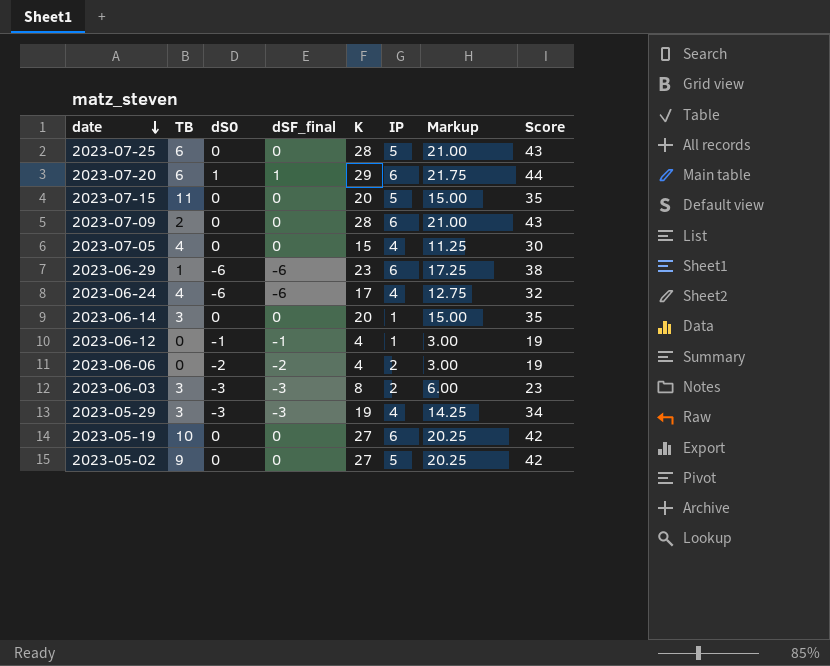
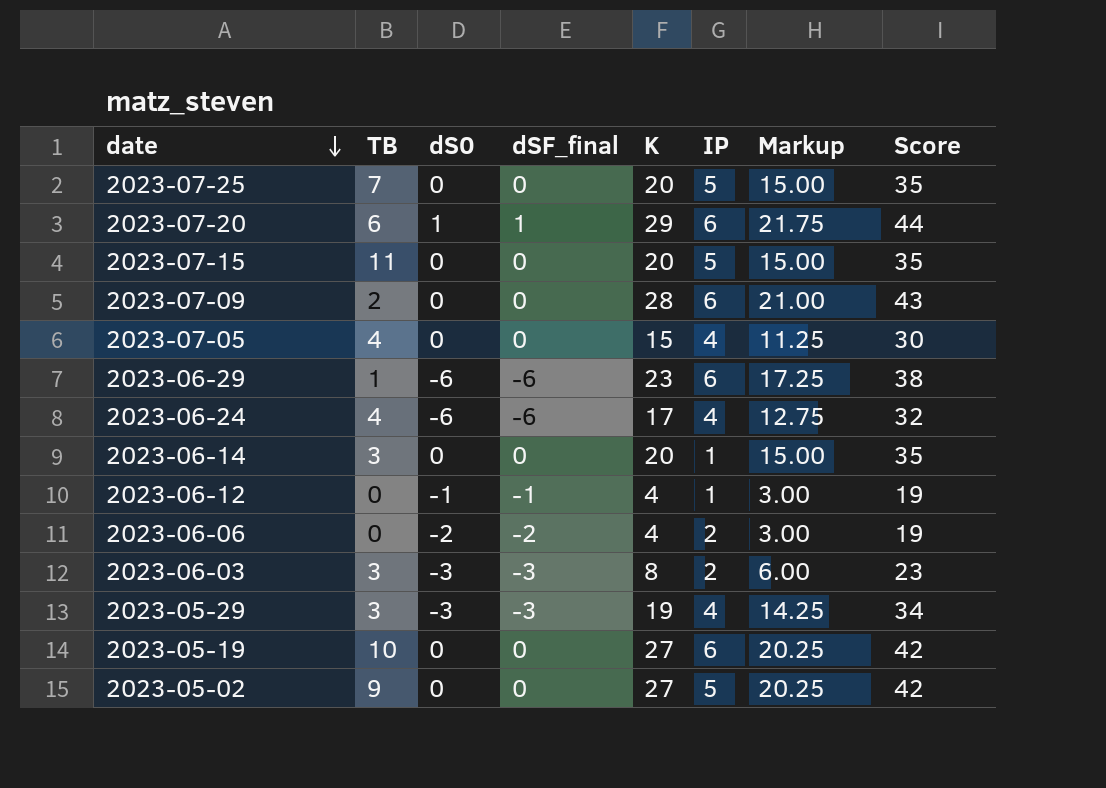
2023-07-25 | TB: 6 -> 7
2023-07-25 | K: 28 -> 20
2023-07-25 | Markup: 21.00 -> 15.00
2023-07-25 | Score: 43 -> 35

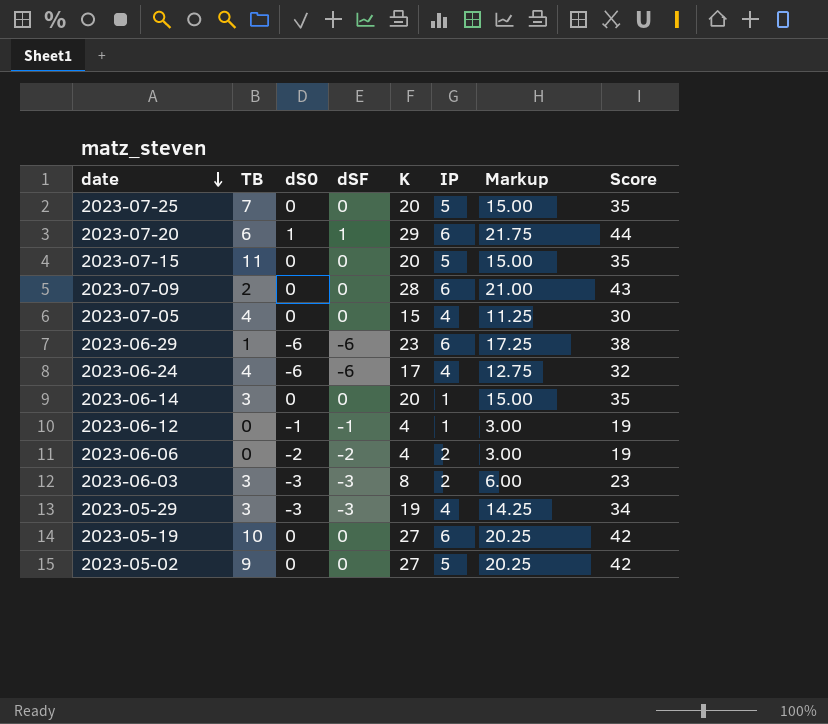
column name: dSF_final -> dSF

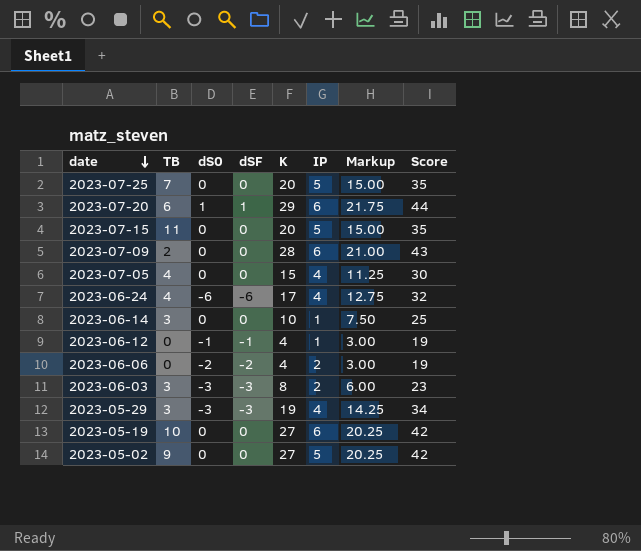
row 2023-06-29: 1 | -6 | -6 | 23 | 6 | 17.25 | 38 -> none
2023-06-14 | K: 20 -> 10
2023-06-14 | Markup: 15.00 -> 7.50
2023-06-14 | Score: 35 -> 25

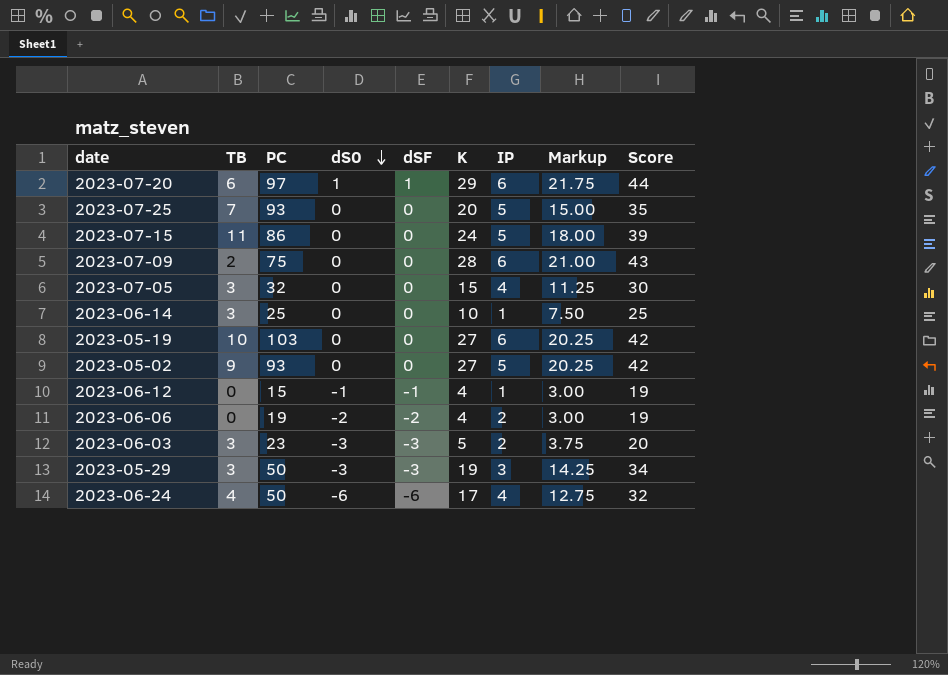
row order: date descending -> dS0 descending
column PC | position: none -> 3
2023-07-15 | K: 20 -> 24
2023-07-15 | Markup: 15.00 -> 18.00
2023-07-15 | Score: 35 -> 39
2023-07-05 | TB: 4 -> 3
2023-06-03 | K: 8 -> 5
2023-06-03 | Markup: 6.00 -> 3.75
2023-06-03 | Score: 23 -> 20
2023-05-29 | IP: 4 -> 3

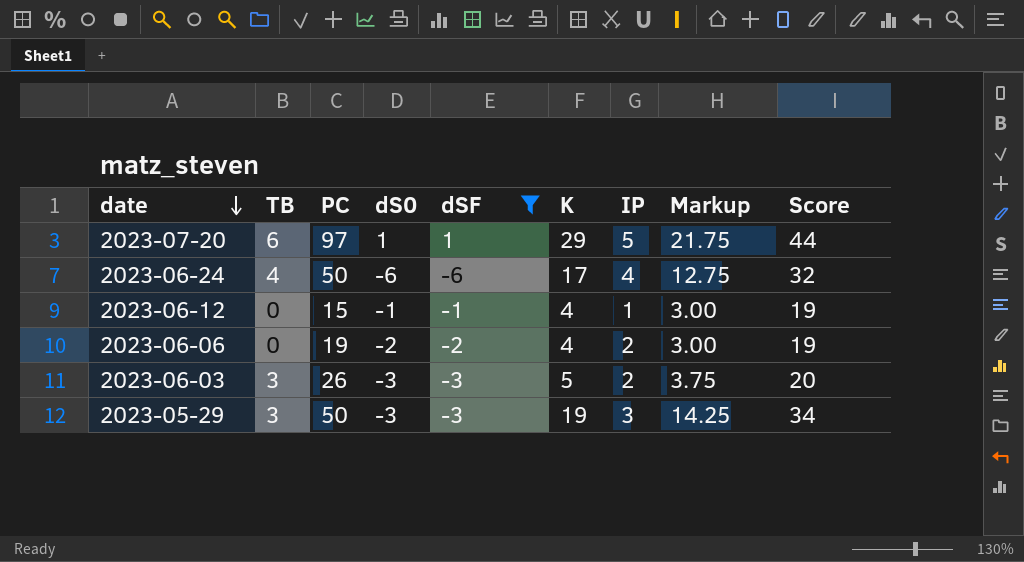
filter: none -> dSF != 0
row order: dS0 descending -> date descending
2023-07-20 | IP: 6 -> 5
2023-06-03 | PC: 23 -> 26

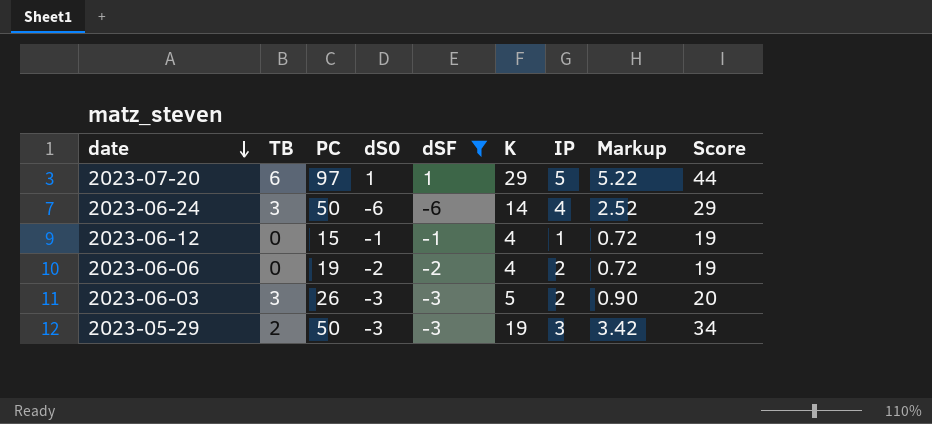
column Markup | formula: [K] * 0.75 -> [K] * 0.18
2023-06-24 | TB: 4 -> 3
2023-06-24 | K: 17 -> 14
2023-06-24 | Score: 32 -> 29
2023-05-29 | TB: 3 -> 2

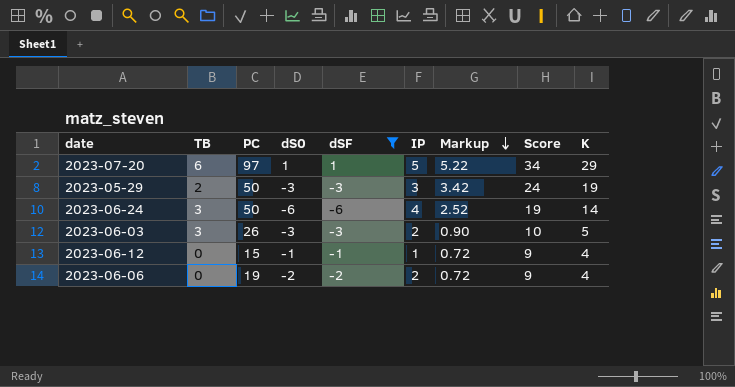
row order: date descending -> Markup descending
column Score | formula: [K] + 15 -> [K] + 5
column K | position: 6 -> 9

